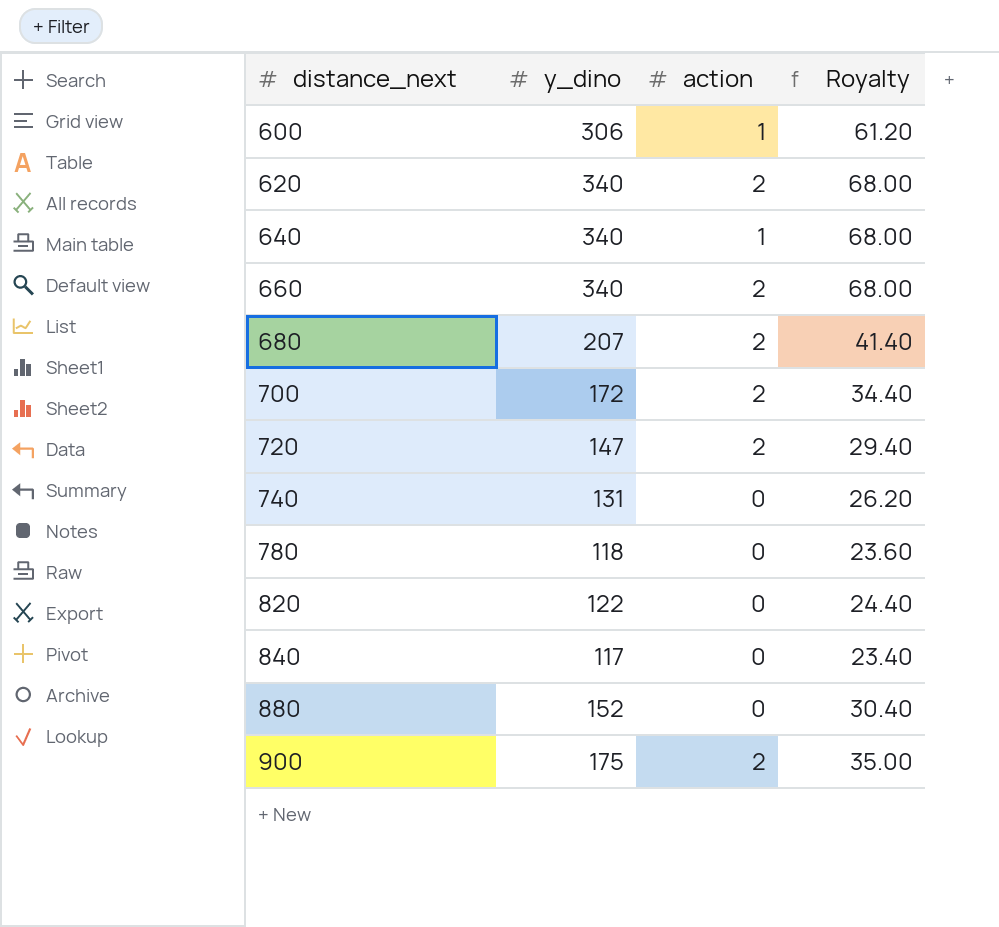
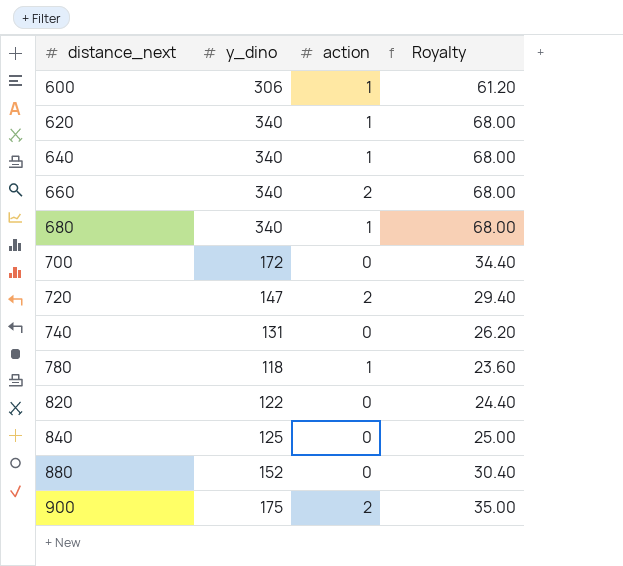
620 | action: 2 -> 1
680 | y_dino: 207 -> 340
680 | action: 2 -> 1
680 | Royalty: 41.40 -> 68.00
700 | action: 2 -> 0
780 | action: 0 -> 1
840 | y_dino: 117 -> 125
840 | Royalty: 23.40 -> 25.00

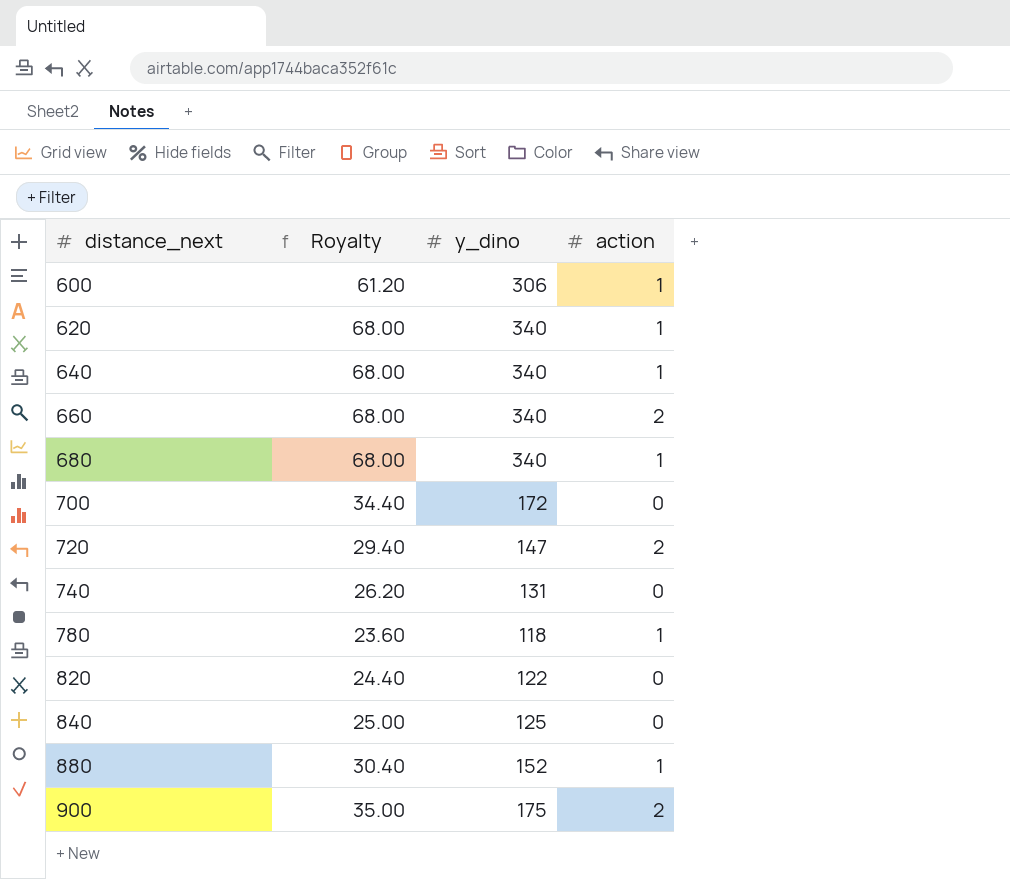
column Royalty | position: 4 -> 2
880 | action: 0 -> 1

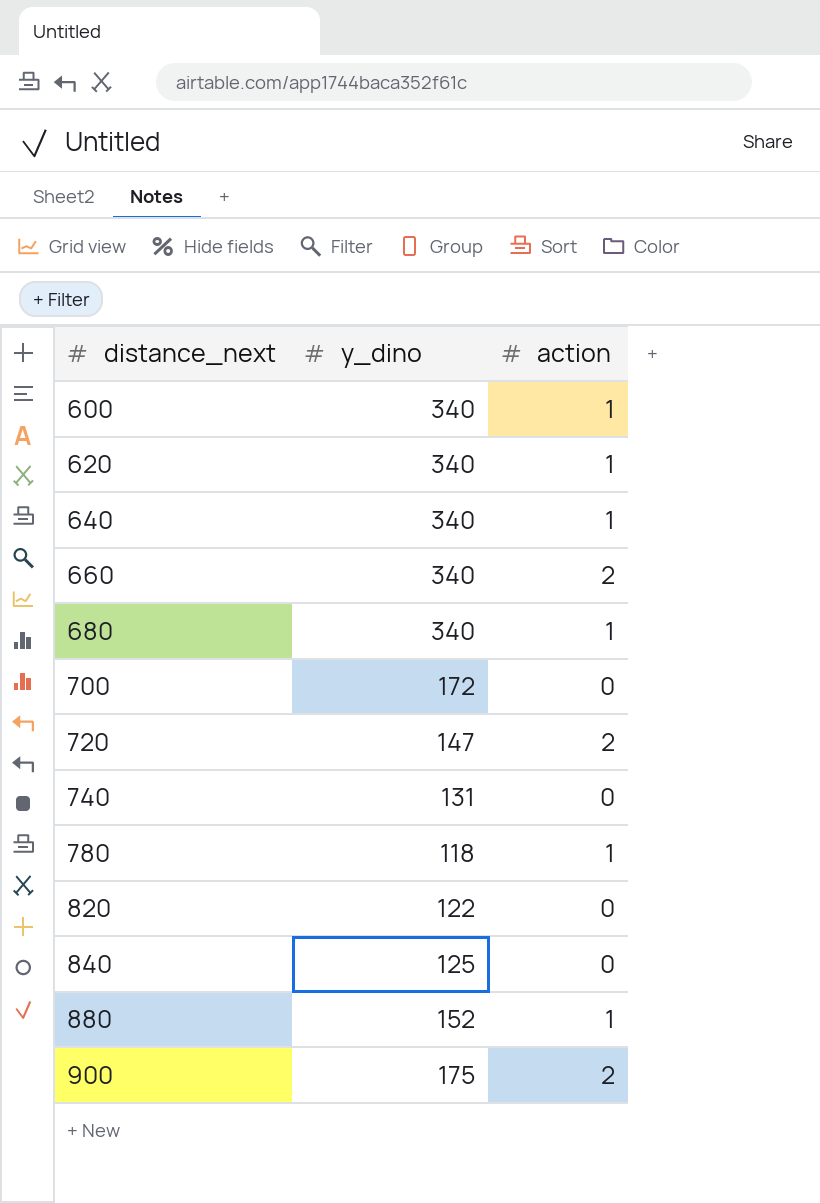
column Royalty | formula: [y_dino] * 0.2 -> none
600 | y_dino: 306 -> 340

